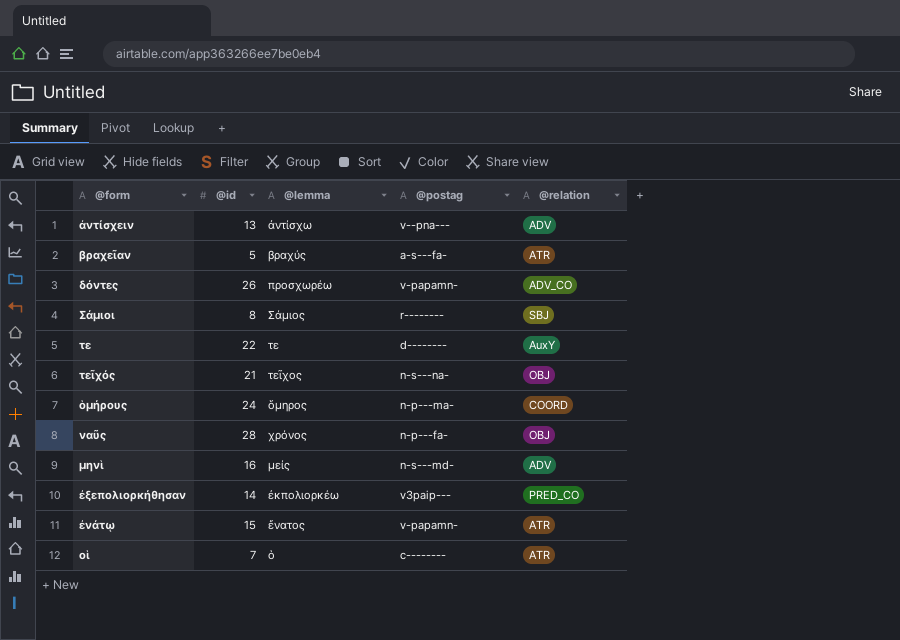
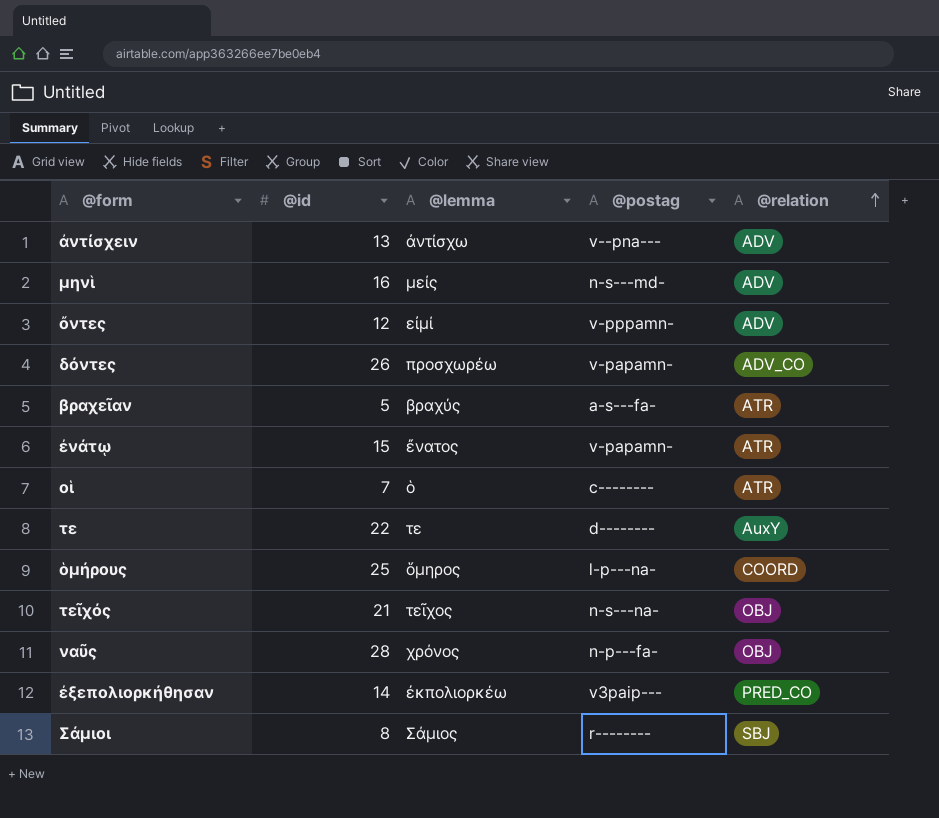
row order: none -> @relation ascending
row ὄντες: none -> 12 | εἰμί | v-pppamn- | ADV
ὁμήρους | @id: 24 -> 25
ὁμήρους | @postag: n-p---ma- -> l-p---na-

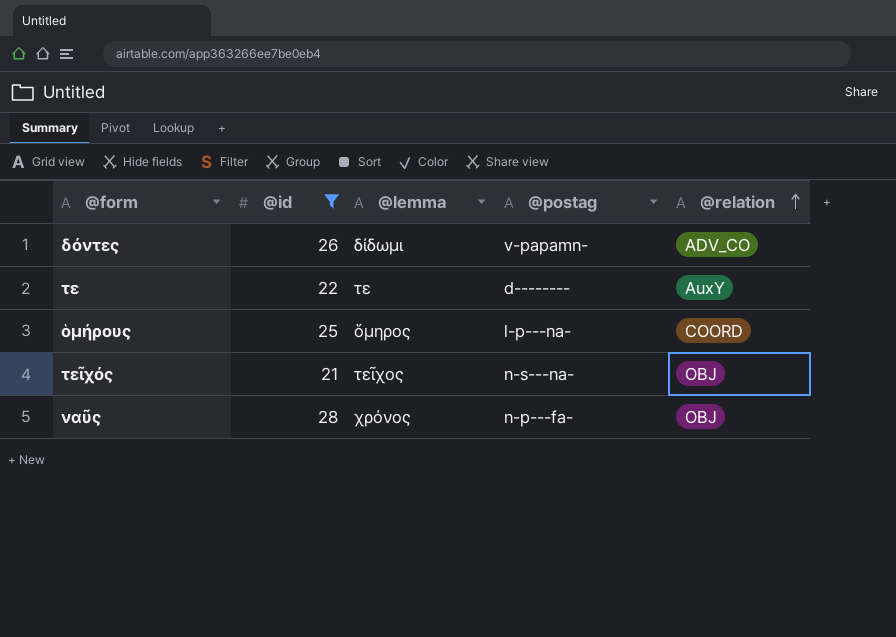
filter: none -> @id >= 21
δόντες | @lemma: προσχωρέω -> δίδωμι

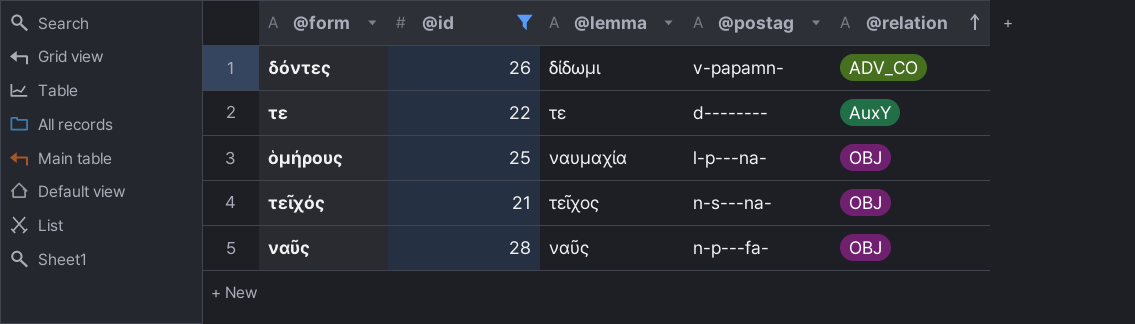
ὁμήρους | @lemma: ὅμηρος -> ναυμαχία
ὁμήρους | @relation: COORD -> OBJ
ναῦς | @lemma: χρόνος -> ναῦς

